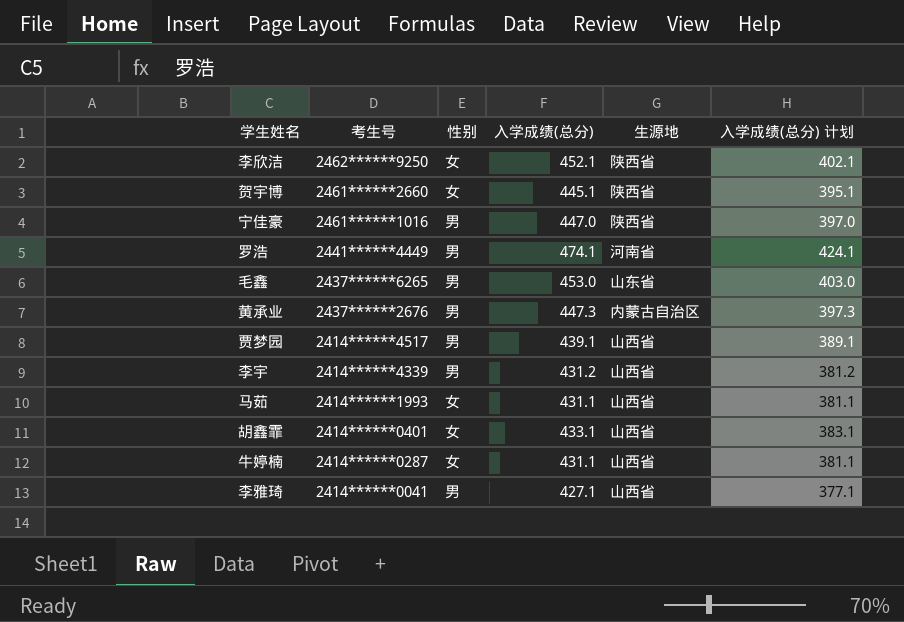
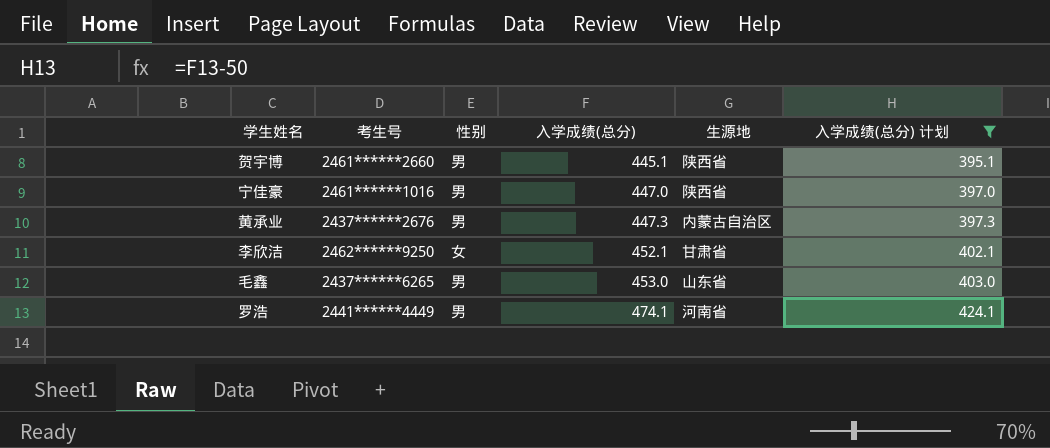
filter: none -> 入学成绩(总分) 计划 >= 395.1
row order: 考生号 descending -> 入学成绩(总分) ascending
贺宇博 | 性别: 女 -> 男
李欣洁 | 生源地: 陕西省 -> 甘肃省

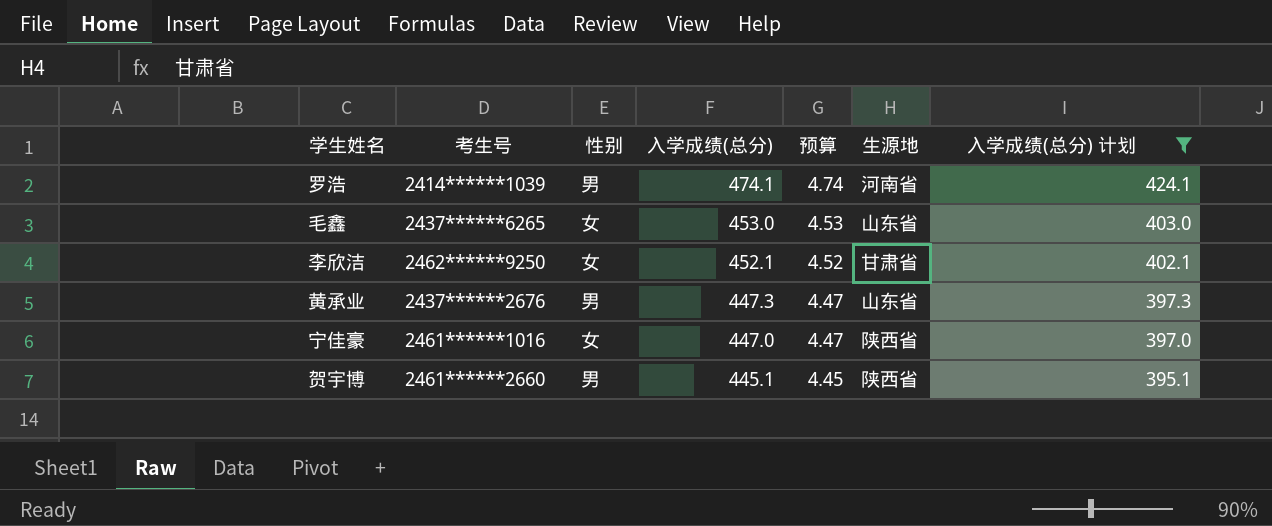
row order: 入学成绩(总分) ascending -> 入学成绩(总分) descending
column 预算 | formula: none -> [入学成绩(总分)] * 0.01
罗浩 | 考生号: 2441******4449 -> 2414******1039
毛鑫 | 性别: 男 -> 女
黄承业 | 生源地: 内蒙古自治区 -> 山东省
宁佳豪 | 性别: 男 -> 女

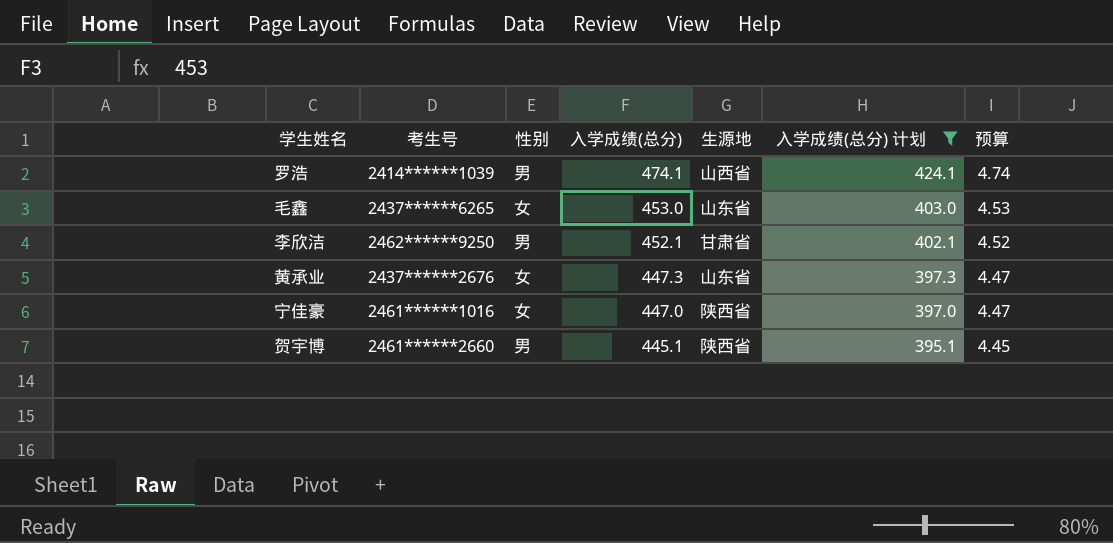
column 预算 | position: 5 -> 7
罗浩 | 生源地: 河南省 -> 山西省
李欣洁 | 性别: 女 -> 男
黄承业 | 性别: 男 -> 女

